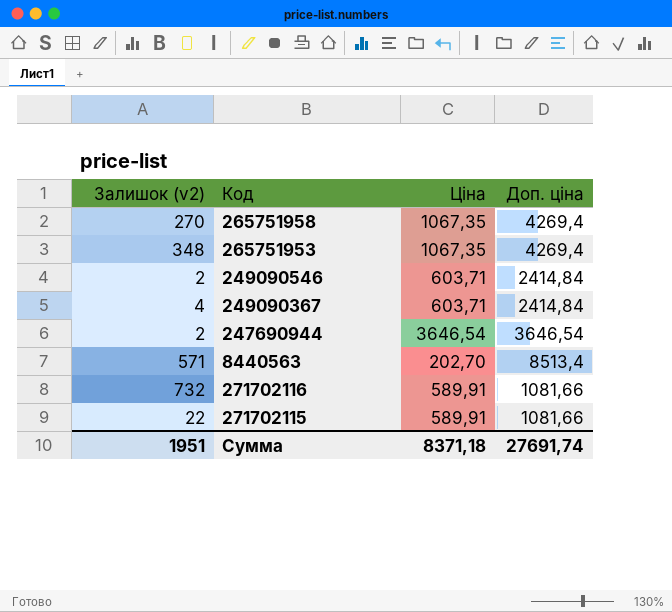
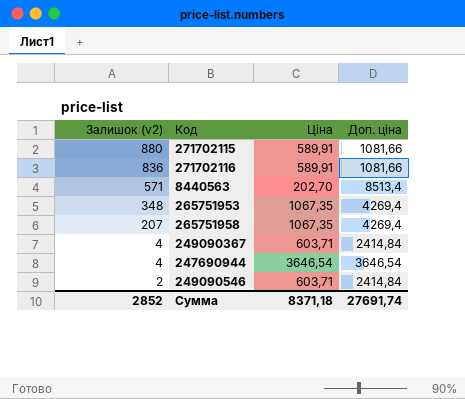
row order: none -> Залишок (v2) descending
271702115 | Залишок (v2): 22 -> 880
271702116 | Залишок (v2): 732 -> 836
265751958 | Залишок (v2): 270 -> 207
247690944 | Залишок (v2): 2 -> 4
Сумма | Залишок (v2): 1951 -> 2852

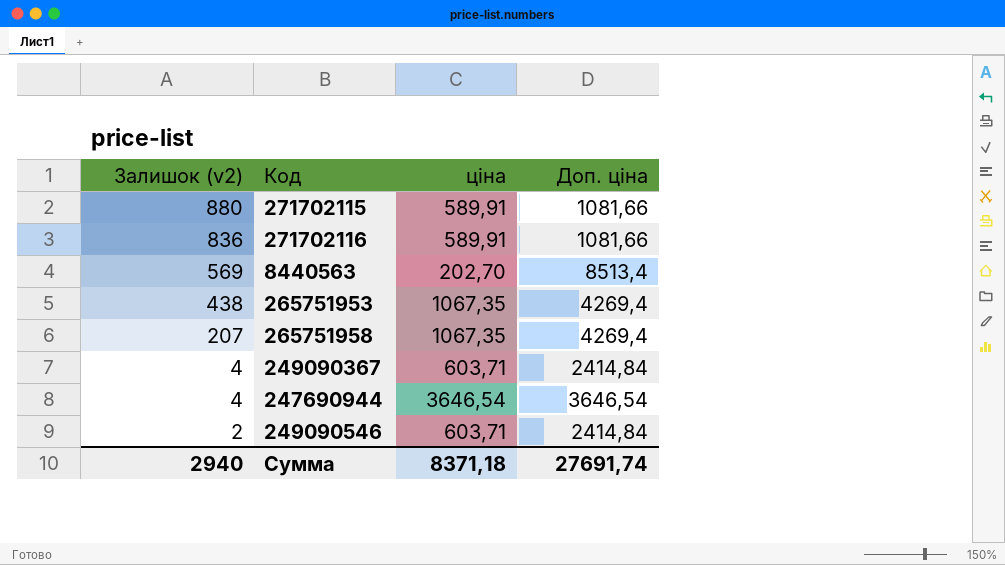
column name: Ціна -> ціна
8440563 | Залишок (v2): 571 -> 569
265751953 | Залишок (v2): 348 -> 438
Сумма | Залишок (v2): 2852 -> 2940

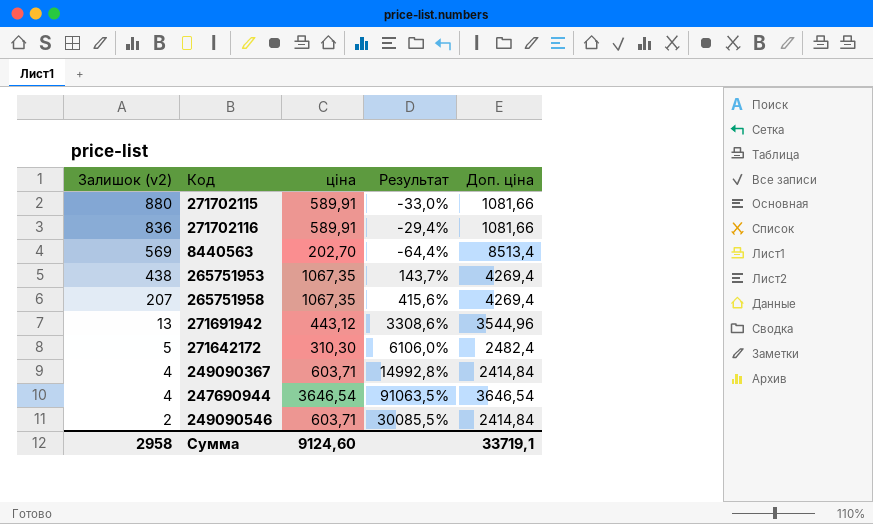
column Результат | formula: none -> ([ціна] - [Залишок (v2)]) / [Залишок (v2)]
row 271691942: none -> 13 | 443,12 | 3308,6% | 3544,96
row 271642172: none -> 5 | 310,30 | 6106,0% | 2482,4
Сумма | Залишок (v2): 2940 -> 2958
Сумма | ціна: 8371,18 -> 9124,60
Сумма | Доп. ціна: 27691,74 -> 33719,1

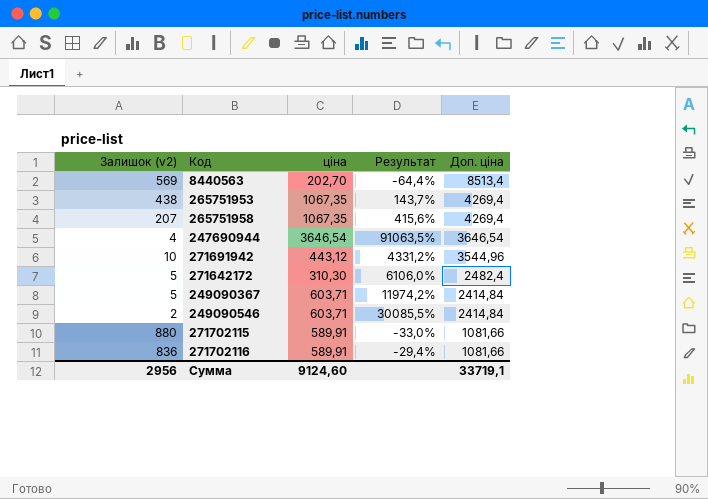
row order: Залишок (v2) descending -> Доп. ціна descending
271691942 | Залишок (v2): 13 -> 10
271691942 | Результат: 3308,6% -> 4331,2%
249090367 | Залишок (v2): 4 -> 5
249090367 | Результат: 14992,8% -> 11974,2%
Сумма | Залишок (v2): 2958 -> 2956

